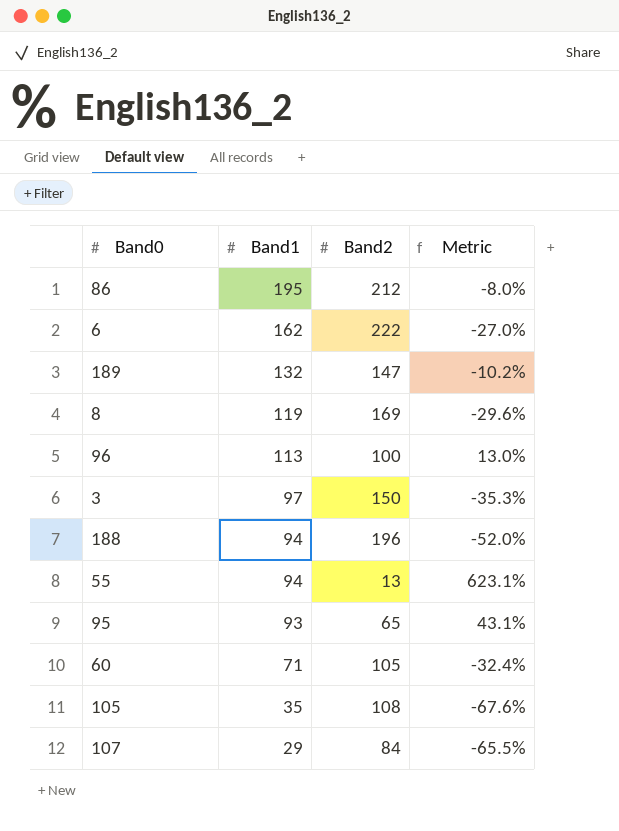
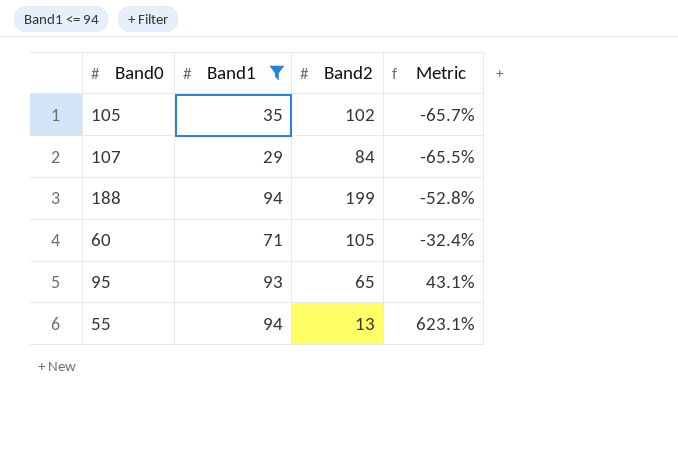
filter: none -> Band1 <= 94
row order: Band1 descending -> Metric ascending
105 | Band2: 108 -> 102
105 | Metric: -67.6% -> -65.7%
188 | Band2: 196 -> 199
188 | Metric: -52.0% -> -52.8%

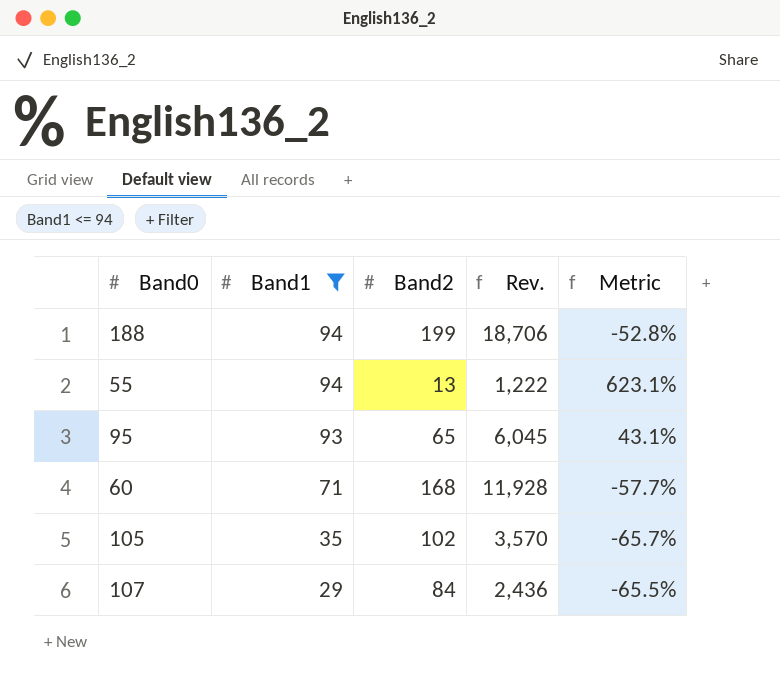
row order: Metric ascending -> Band1 descending
column Rev. | formula: none -> [Band1] * [Band2]
60 | Band2: 105 -> 168
60 | Metric: -32.4% -> -57.7%

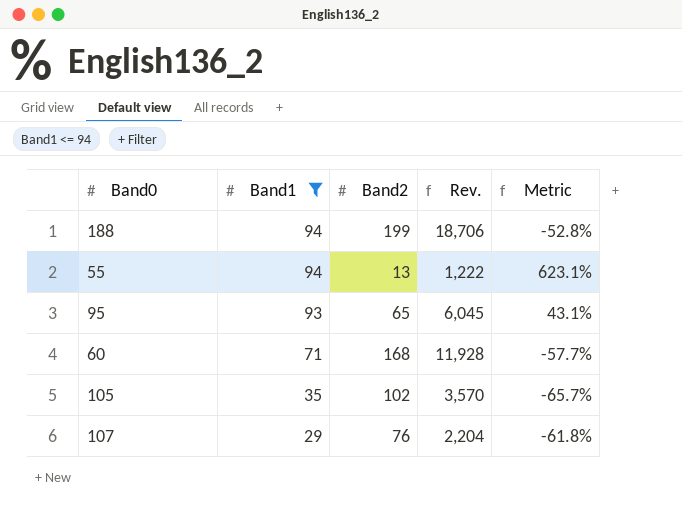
107 | Band2: 84 -> 76
107 | Rev.: 2,436 -> 2,204
107 | Metric: -65.5% -> -61.8%

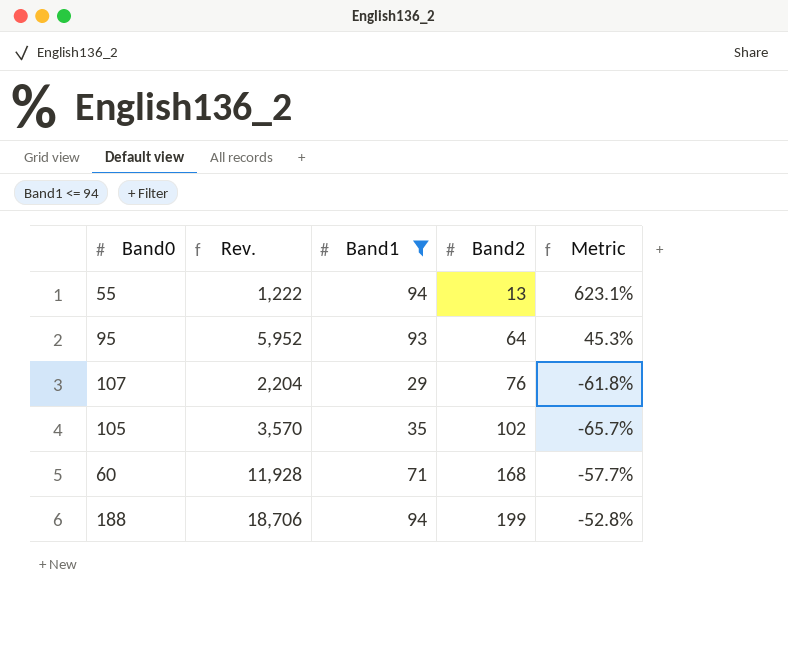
row order: Band1 descending -> Band2 ascending
column Rev. | position: 4 -> 2
95 | Rev.: 6,045 -> 5,952
95 | Band2: 65 -> 64
95 | Metric: 43.1% -> 45.3%

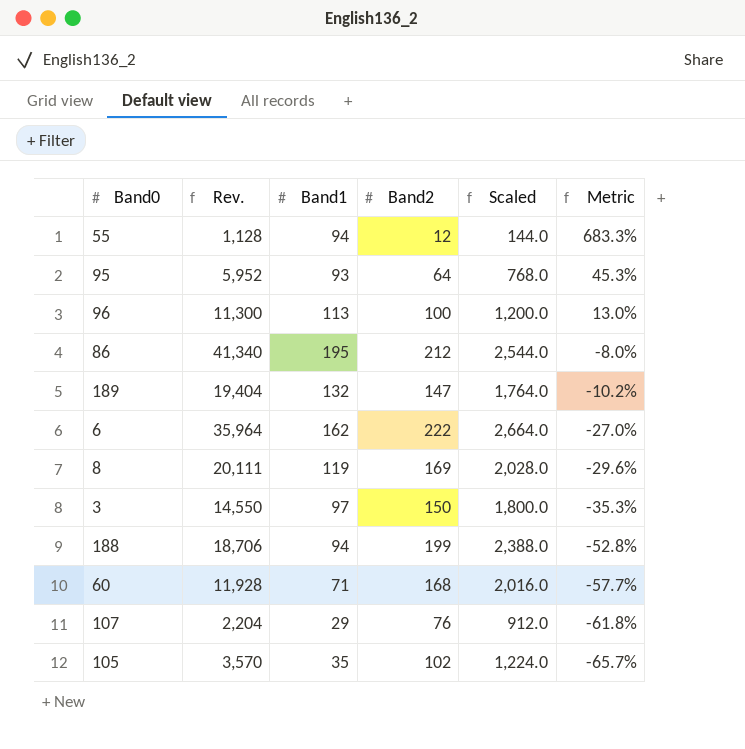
filter: Band1 <= 94 -> none
row order: Band2 ascending -> Metric descending
column Scaled | formula: none -> [Band2] * 12
55 | Rev.: 1,222 -> 1,128
55 | Band2: 13 -> 12
55 | Metric: 623.1% -> 683.3%

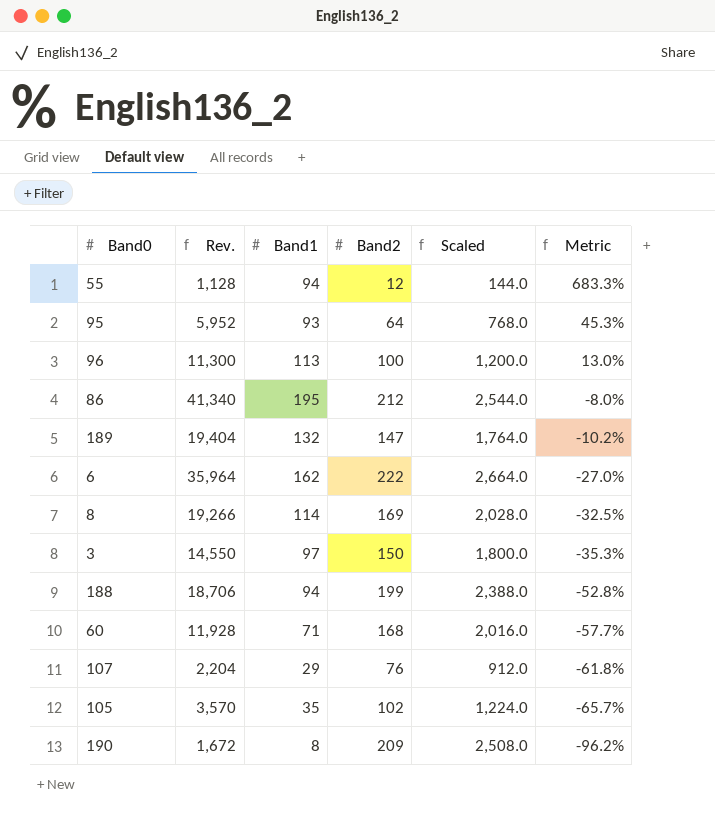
8 | Rev.: 20,111 -> 19,266
8 | Band1: 119 -> 114
8 | Metric: -29.6% -> -32.5%
row 190: none -> 1,672 | 8 | 209 | 2,508.0 | -96.2%

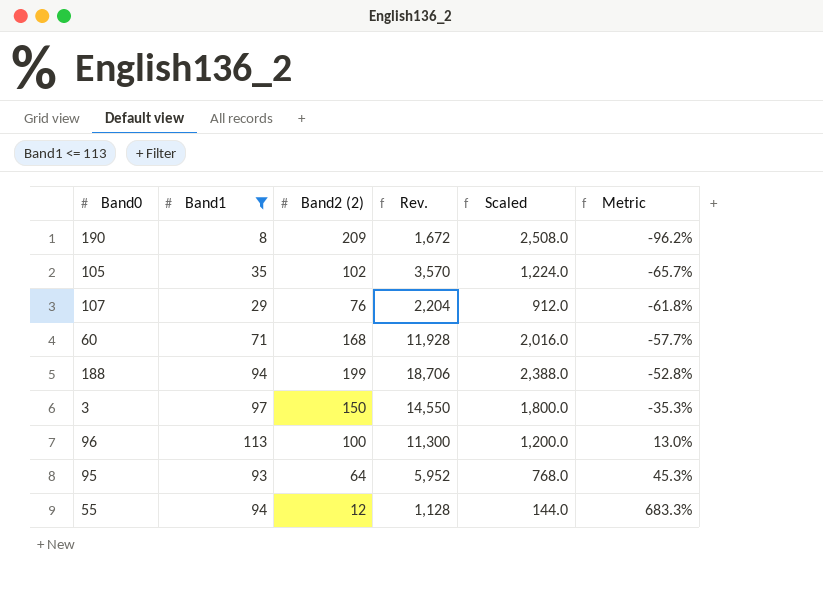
filter: none -> Band1 <= 113
row order: Metric descending -> Metric ascending
column name: Band2 -> Band2 (2)
column Rev. | position: 2 -> 4

